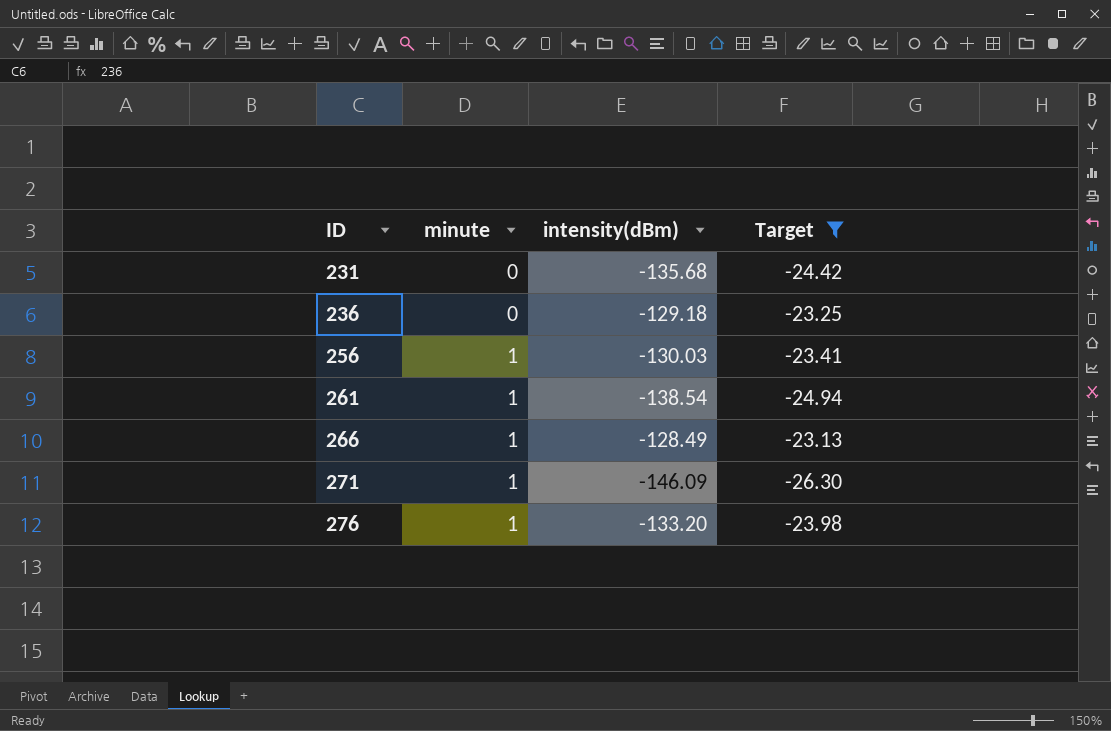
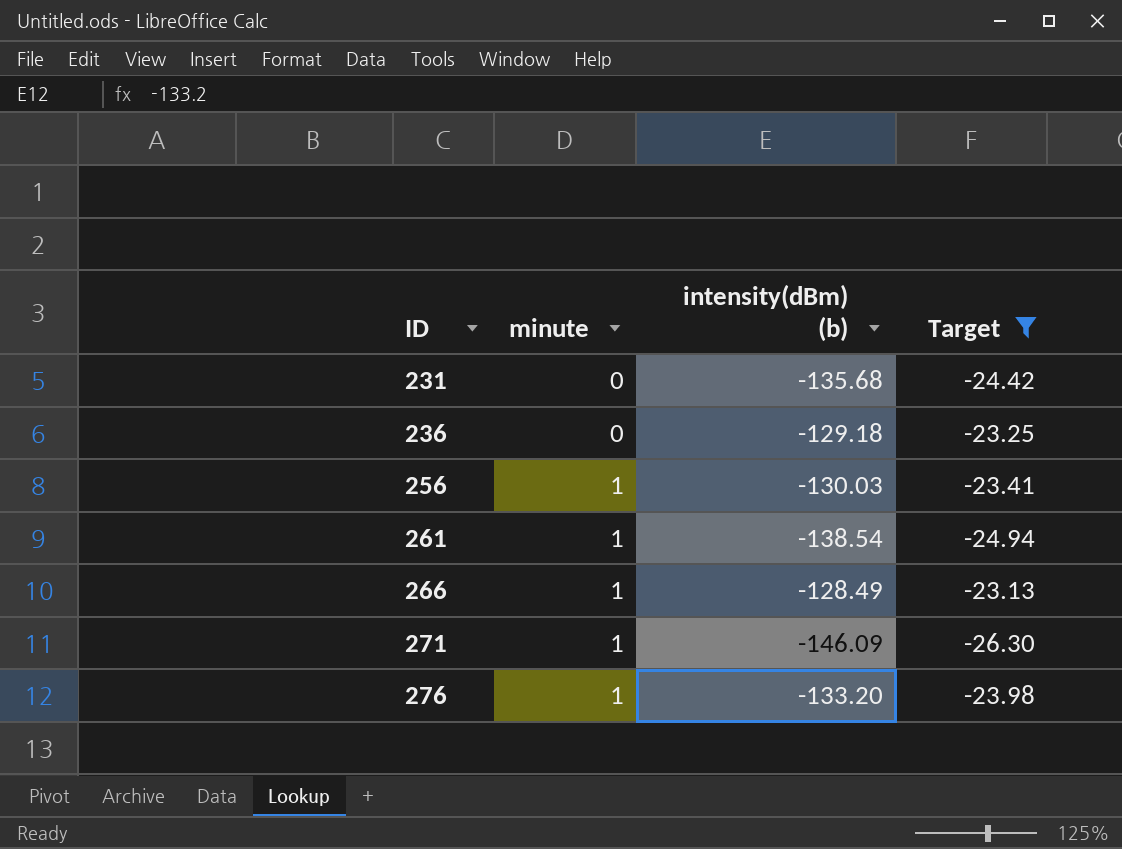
column name: intensity(dBm) -> intensity(dBm) (b)

